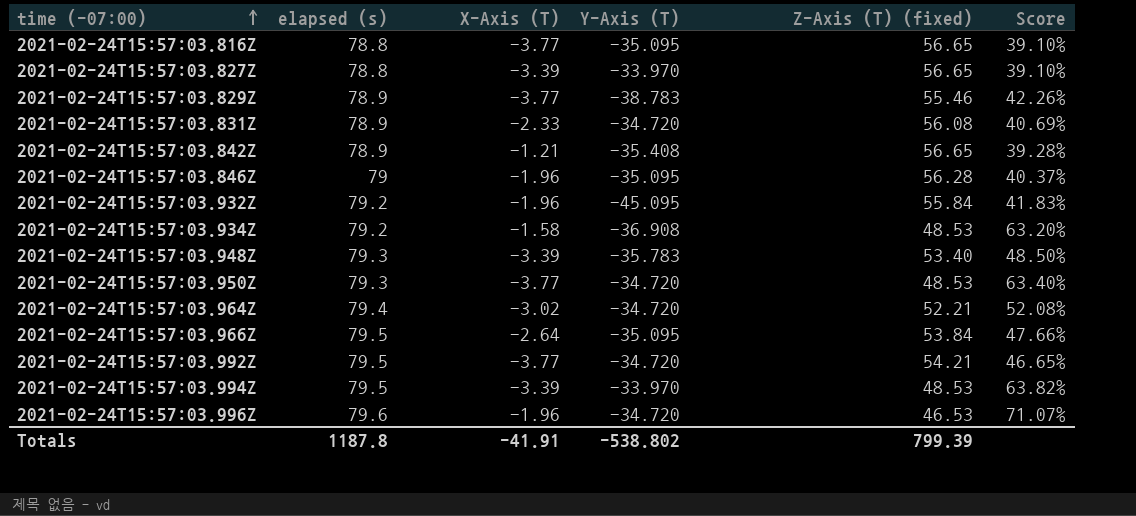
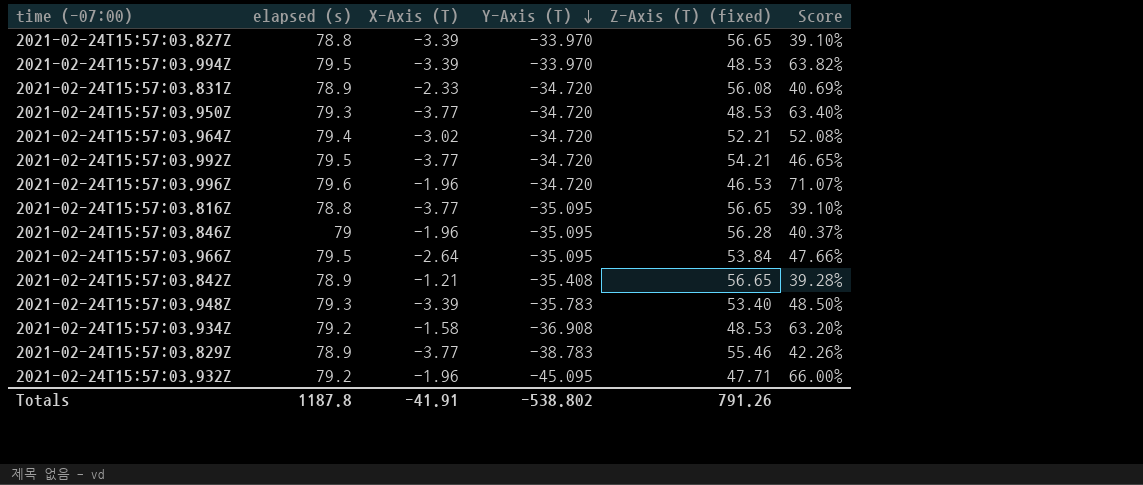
row order: time (-07:00) ascending -> Y-Axis (T) descending
2021-02-24T15:57:03.932Z | Z-Axis (T) (fixed): 55.84 -> 47.71
2021-02-24T15:57:03.932Z | Score: 41.83% -> 66.00%
Totals | Z-Axis (T) (fixed): 799.39 -> 791.26

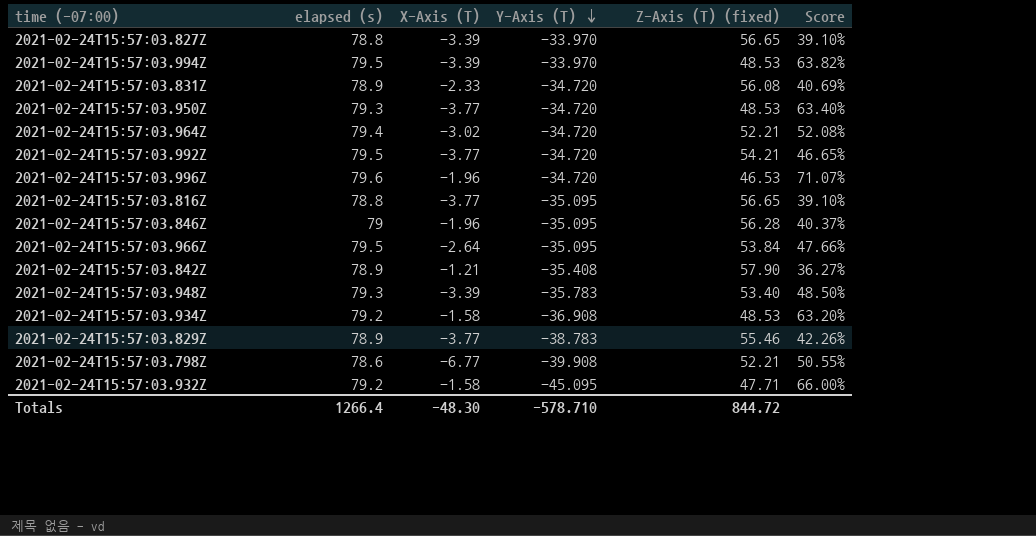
2021-02-24T15:57:03.842Z | Z-Axis (T) (fixed): 56.65 -> 57.90
2021-02-24T15:57:03.842Z | Score: 39.28% -> 36.27%
row 2021-02-24T15:57:03.798Z: none -> 78.6 | -6.77 | -39.908 | 52.21 | 50.55%
2021-02-24T15:57:03.932Z | X-Axis (T): -1.96 -> -1.58
Totals | elapsed (s): 1187.8 -> 1266.4
Totals | X-Axis (T): -41.91 -> -48.30
Totals | Y-Axis (T): -538.802 -> -578.710
Totals | Z-Axis (T) (fixed): 791.26 -> 844.72

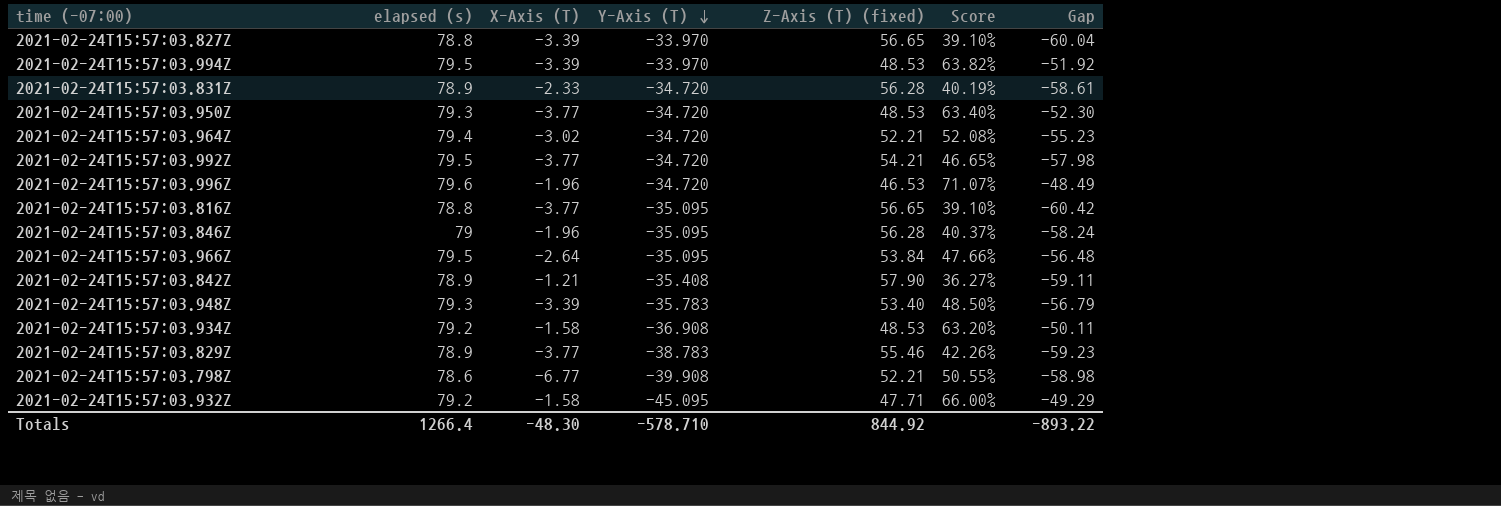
column Gap | formula: none -> [X-Axis (T)] - [Z-Axis (T) (fixed)]
2021-02-24T15:57:03.831Z | Z-Axis (T) (fixed): 56.08 -> 56.28
2021-02-24T15:57:03.831Z | Score: 40.69% -> 40.19%
Totals | Z-Axis (T) (fixed): 844.72 -> 844.92

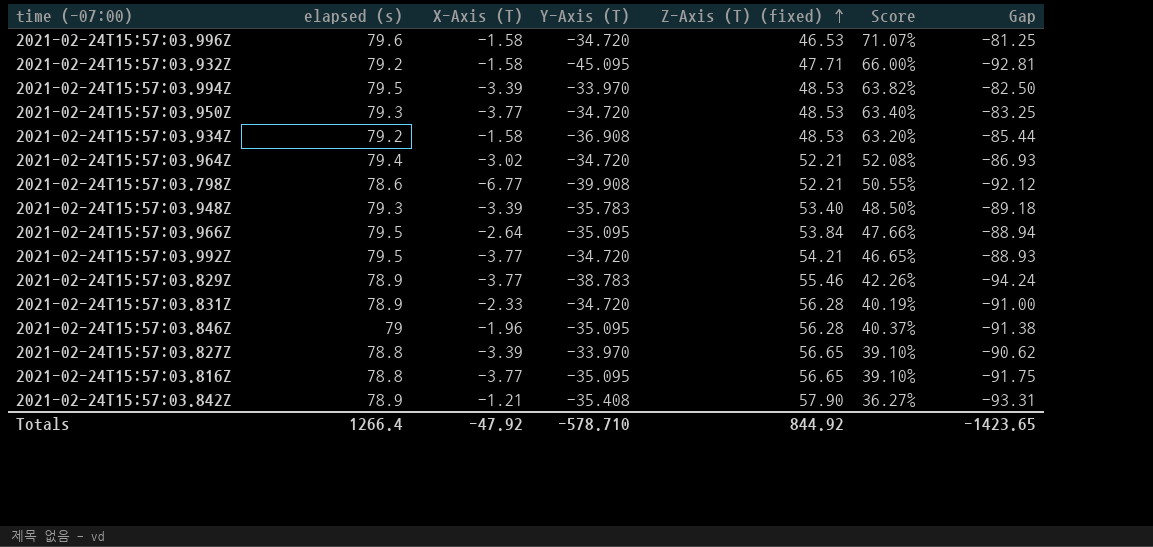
row order: Y-Axis (T) descending -> Z-Axis (T) (fixed) ascending
column Gap | formula: [X-Axis (T)] - [Z-Axis (T) (fixed)] -> [Y-Axis (T)] - [Z-Axis (T) (fixed)]
2021-02-24T15:57:03.996Z | X-Axis (T): -1.96 -> -1.58
Totals | X-Axis (T): -48.30 -> -47.92
Totals | Gap: -893.22 -> -1423.65

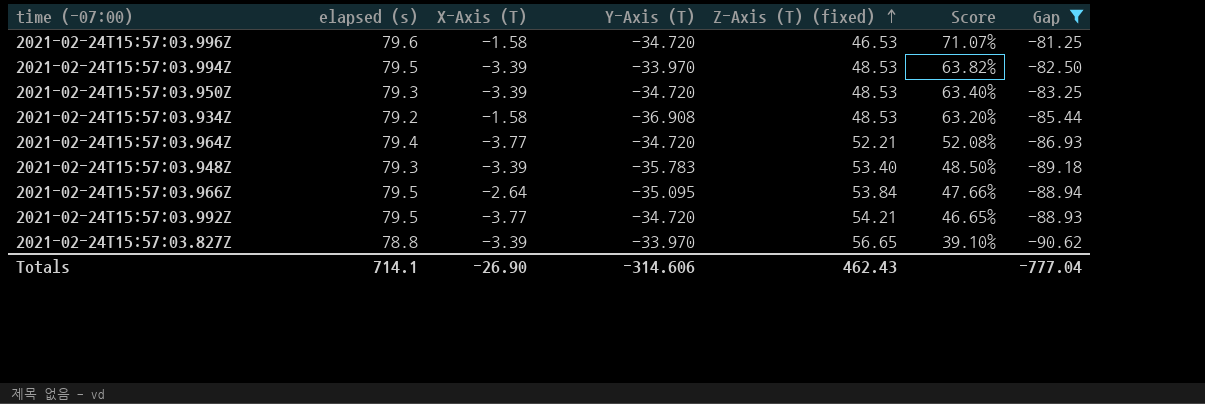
filter: none -> Gap >= -90.62
2021-02-24T15:57:03.950Z | X-Axis (T): -3.77 -> -3.39
2021-02-24T15:57:03.964Z | X-Axis (T): -3.02 -> -3.77
Totals | elapsed (s): 1266.4 -> 714.1
Totals | X-Axis (T): -47.92 -> -26.90
Totals | Y-Axis (T): -578.710 -> -314.606
Totals | Z-Axis (T) (fixed): 844.92 -> 462.43
Totals | Gap: -1423.65 -> -777.04

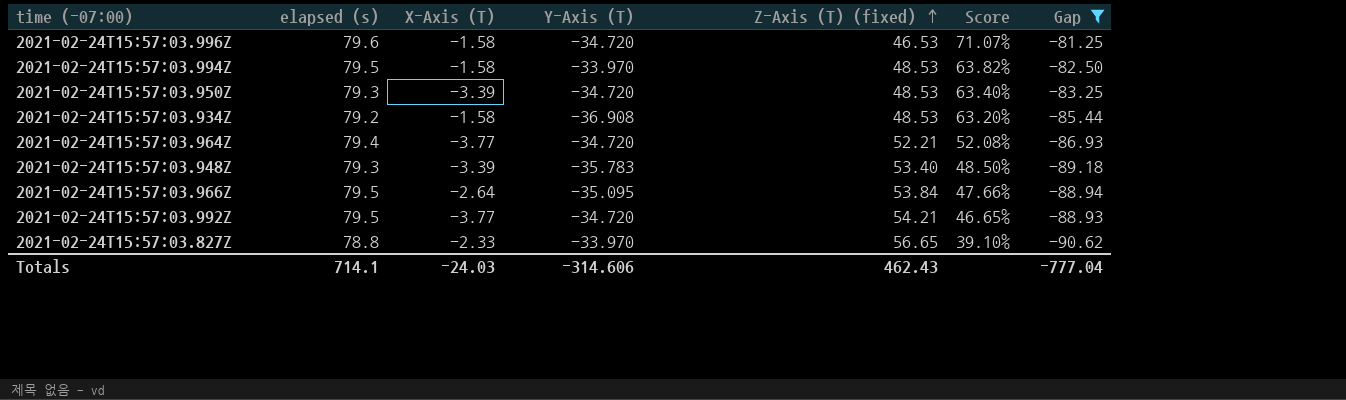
2021-02-24T15:57:03.994Z | X-Axis (T): -3.39 -> -1.58
2021-02-24T15:57:03.827Z | X-Axis (T): -3.39 -> -2.33
Totals | X-Axis (T): -26.90 -> -24.03

